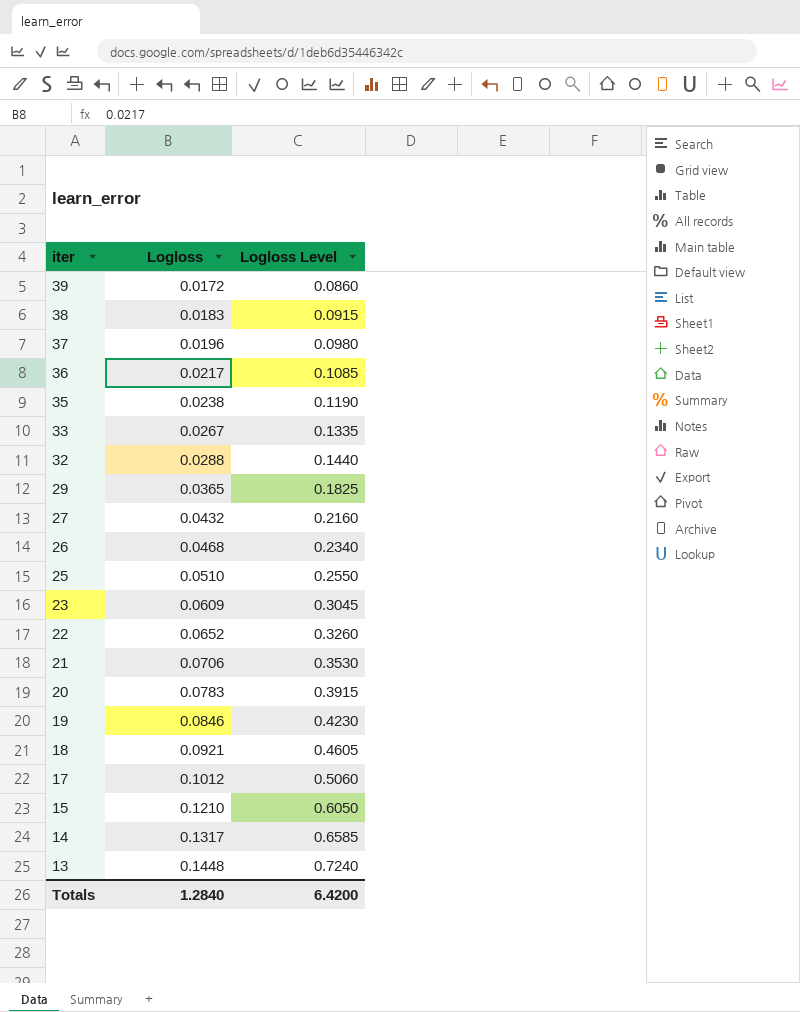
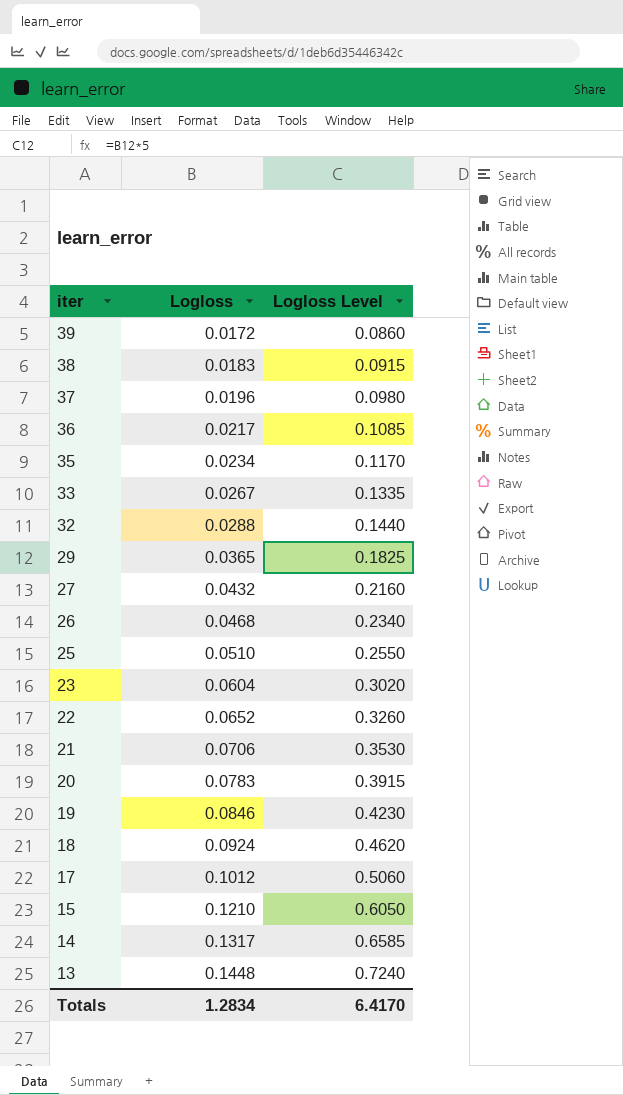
35 | Logloss: 0.0238 -> 0.0234
35 | Logloss Level: 0.1190 -> 0.1170
23 | Logloss: 0.0609 -> 0.0604
23 | Logloss Level: 0.3045 -> 0.3020
18 | Logloss: 0.0921 -> 0.0924
18 | Logloss Level: 0.4605 -> 0.4620
Totals | Logloss: 1.2840 -> 1.2834
Totals | Logloss Level: 6.4200 -> 6.4170

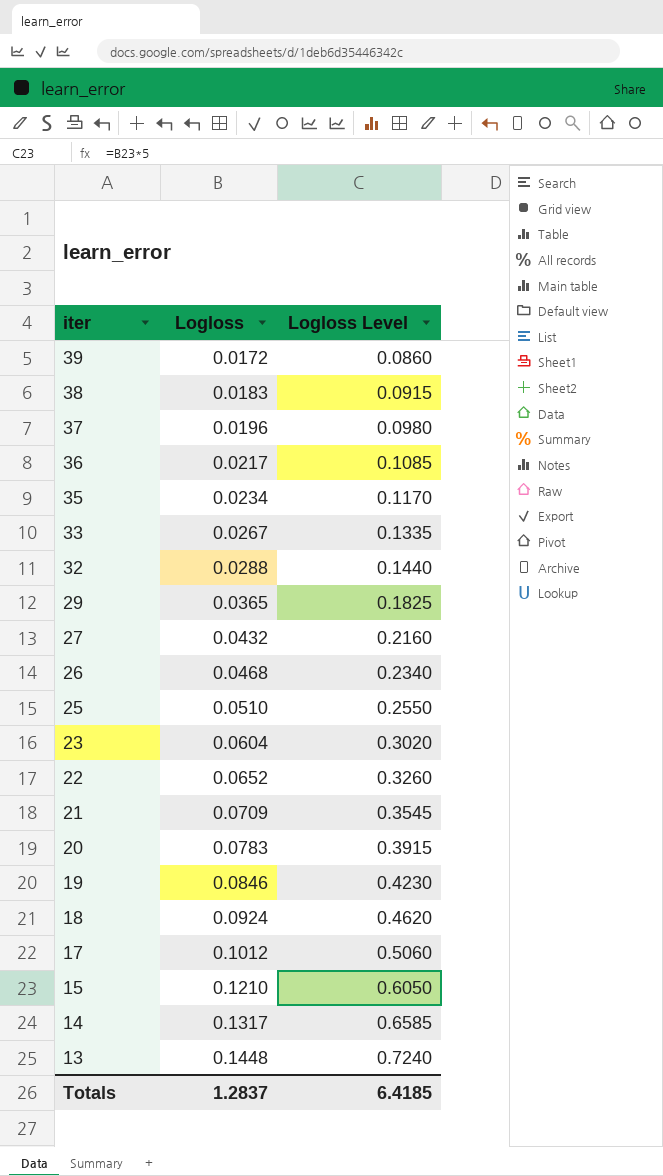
21 | Logloss: 0.0706 -> 0.0709
21 | Logloss Level: 0.3530 -> 0.3545
Totals | Logloss: 1.2834 -> 1.2837
Totals | Logloss Level: 6.4170 -> 6.4185

